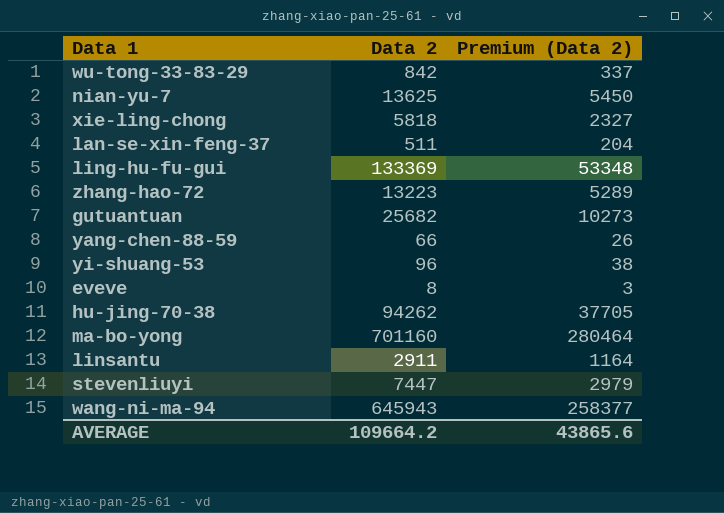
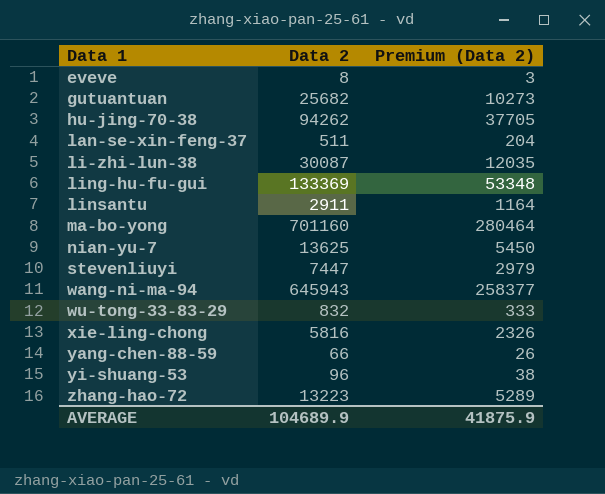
row order: none -> Data 1 ascending
row li-zhi-lun-38: none -> 30087 | 12035
wu-tong-33-83-29 | Data 2: 842 -> 832
wu-tong-33-83-29 | Premium (Data 2): 337 -> 333
xie-ling-chong | Data 2: 5818 -> 5816
xie-ling-chong | Premium (Data 2): 2327 -> 2326
AVERAGE | Data 2: 109664.2 -> 104689.9
AVERAGE | Premium (Data 2): 43865.6 -> 41875.9

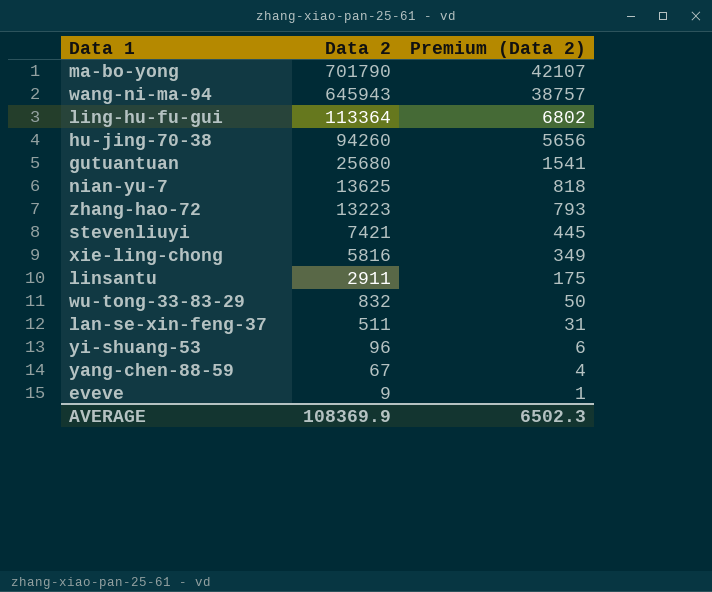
row order: Data 1 ascending -> Data 2 descending
column Premium (Data 2) | formula: [Data 2] * 0.4 -> [Data 2] * 0.06
row li-zhi-lun-38: 30087 | 12035 -> none
ma-bo-yong | Data 2: 701160 -> 701790
ling-hu-fu-gui | Data 2: 133369 -> 113364
hu-jing-70-38 | Data 2: 94262 -> 94260
gutuantuan | Data 2: 25682 -> 25680
stevenliuyi | Data 2: 7447 -> 7421
yang-chen-88-59 | Data 2: 66 -> 67
eveve | Data 2: 8 -> 9
AVERAGE | Data 2: 104689.9 -> 108369.9
AVERAGE | Premium (Data 2): 41875.9 -> 6502.3

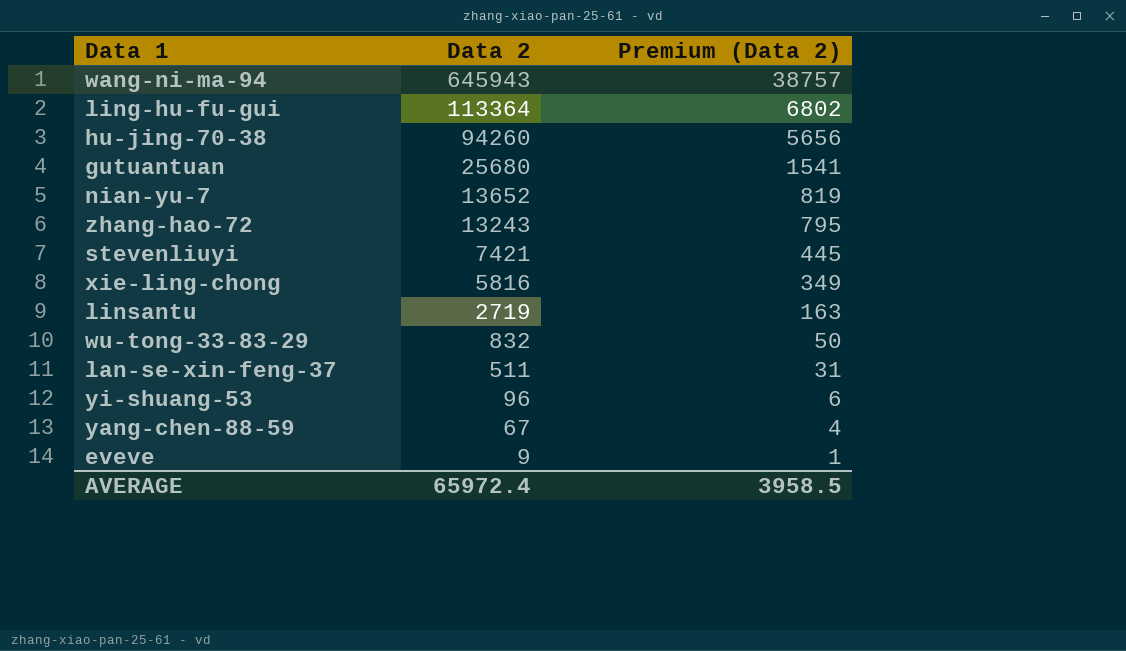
row ma-bo-yong: 701790 | 42107 -> none
nian-yu-7 | Data 2: 13625 -> 13652
nian-yu-7 | Premium (Data 2): 818 -> 819
zhang-hao-72 | Data 2: 13223 -> 13243
zhang-hao-72 | Premium (Data 2): 793 -> 795
linsantu | Data 2: 2911 -> 2719
linsantu | Premium (Data 2): 175 -> 163
AVERAGE | Data 2: 108369.9 -> 65972.4
AVERAGE | Premium (Data 2): 6502.3 -> 3958.5

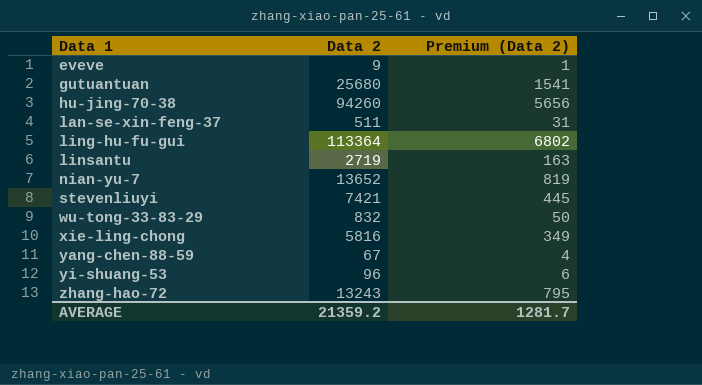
row order: Data 2 descending -> Data 1 ascending
row wang-ni-ma-94: 645943 | 38757 -> none
AVERAGE | Data 2: 65972.4 -> 21359.2
AVERAGE | Premium (Data 2): 3958.5 -> 1281.7

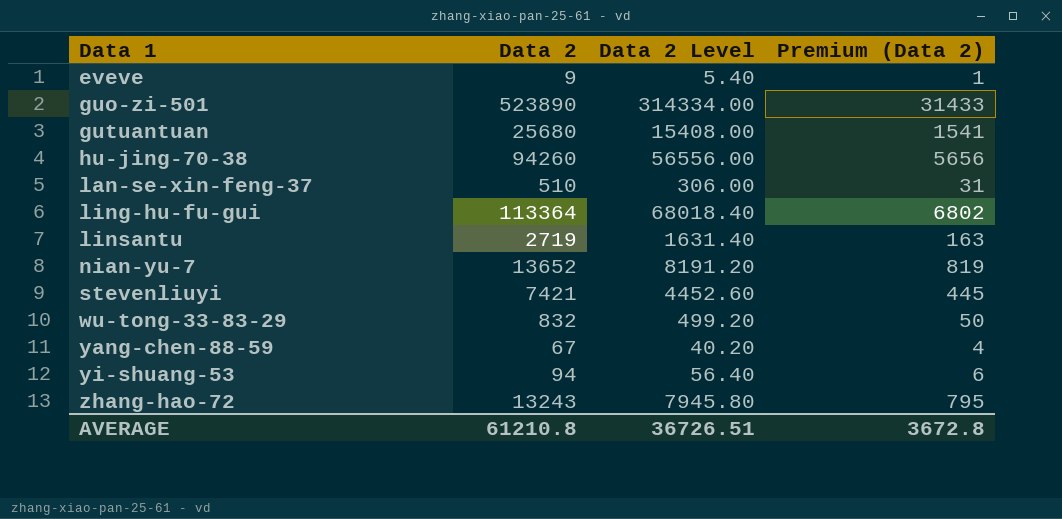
column Data 2 Level | formula: none -> [Data 2] * 0.6
row xie-ling-chong: 5816 | 349 -> none
row guo-zi-501: none -> 523890 | 314334.00 | 31433
lan-se-xin-feng-37 | Data 2: 511 -> 510
yi-shuang-53 | Data 2: 96 -> 94
AVERAGE | Data 2: 21359.2 -> 61210.8
AVERAGE | Premium (Data 2): 1281.7 -> 3672.8

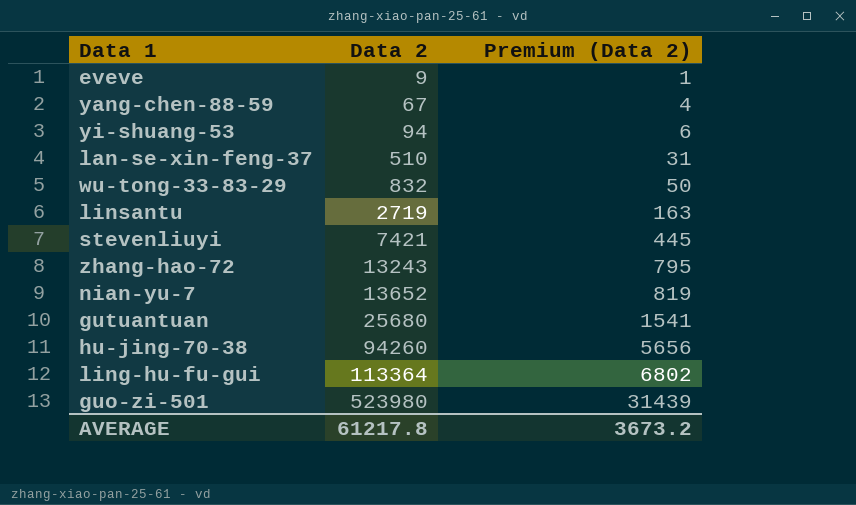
row order: Data 1 ascending -> Data 2 ascending
column Data 2 Level | formula: [Data 2] * 0.6 -> none
guo-zi-501 | Data 2: 523890 -> 523980
guo-zi-501 | Premium (Data 2): 31433 -> 31439
AVERAGE | Data 2: 61210.8 -> 61217.8
AVERAGE | Premium (Data 2): 3672.8 -> 3673.2

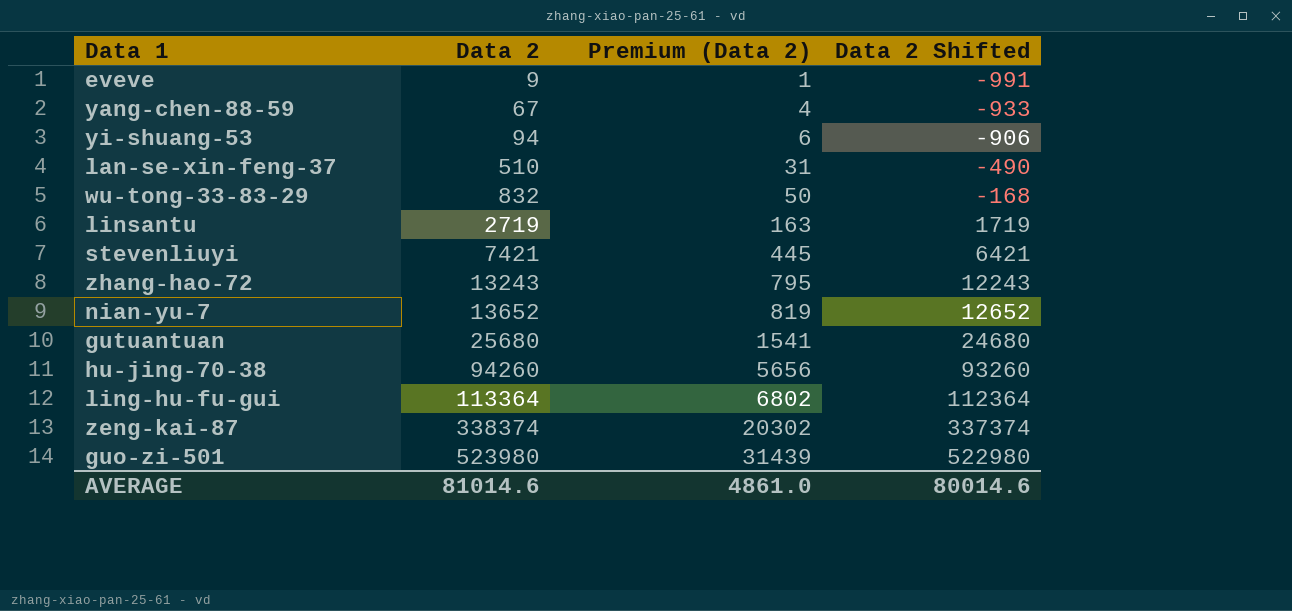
column Data 2 Shifted | formula: none -> [Data 2] - 1000
row zeng-kai-87: none -> 338374 | 20302 | 337374
AVERAGE | Data 2: 61217.8 -> 81014.6
AVERAGE | Premium (Data 2): 3673.2 -> 4861.0

